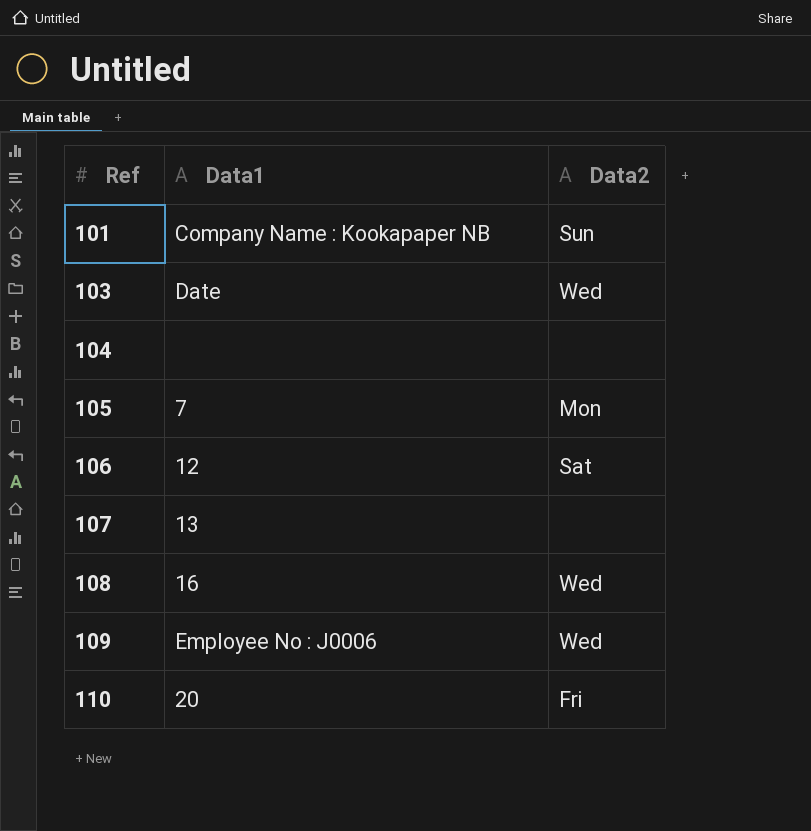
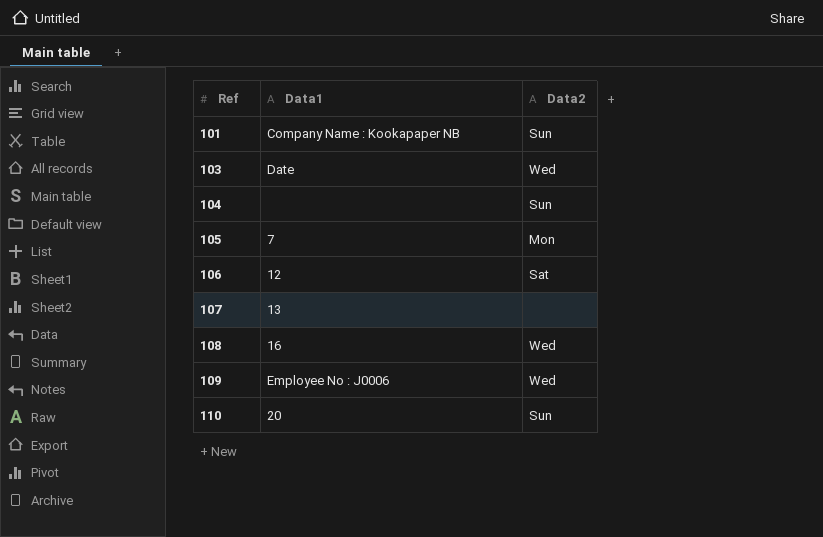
104 | Data2: none -> Sun
110 | Data2: Fri -> Sun

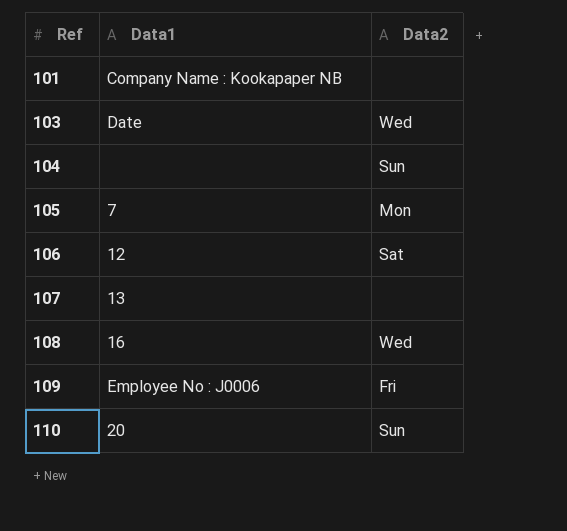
101 | Data2: Sun -> none
109 | Data2: Wed -> Fri

